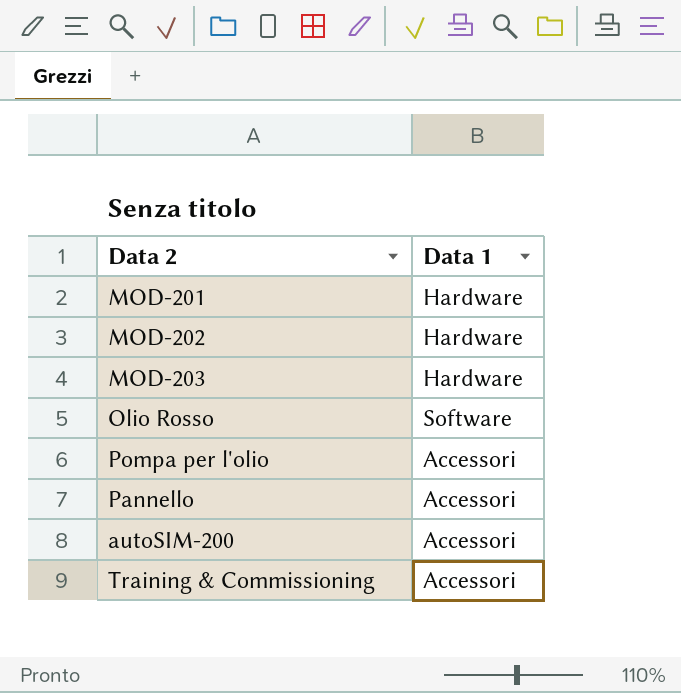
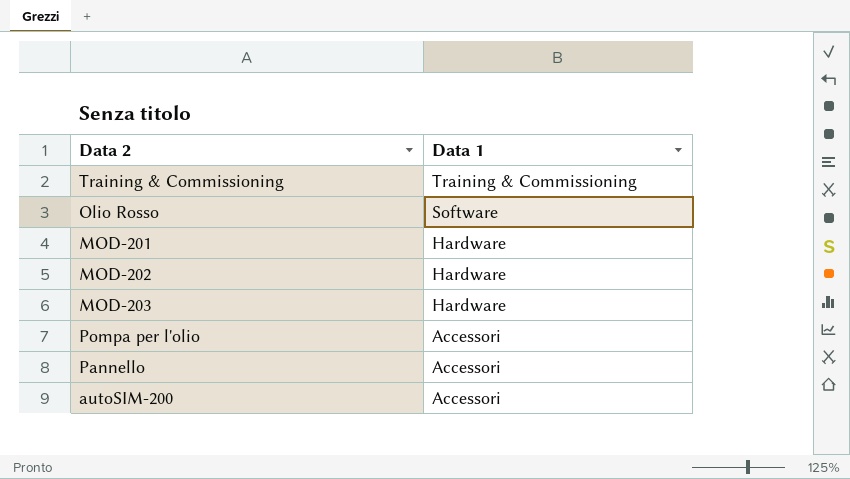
row order: none -> Data 1 descending
Training & Commissioning | Data 1: Accessori -> Training & Commissioning

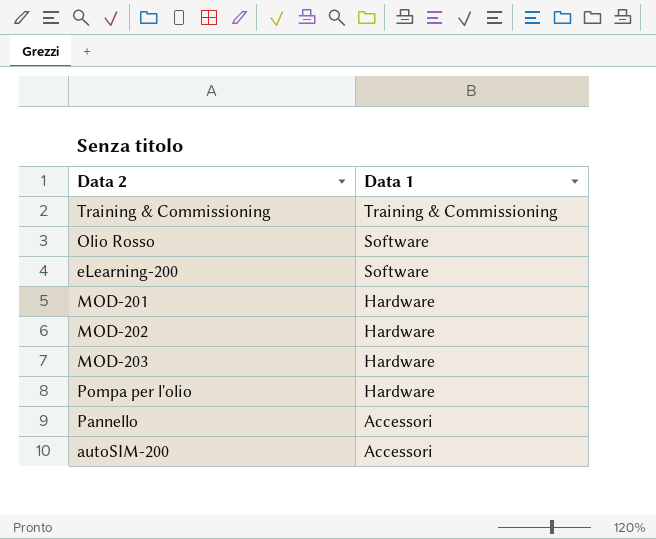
row eLearning-200: none -> Software
Pompa per l'olio | Data 1: Accessori -> Hardware

